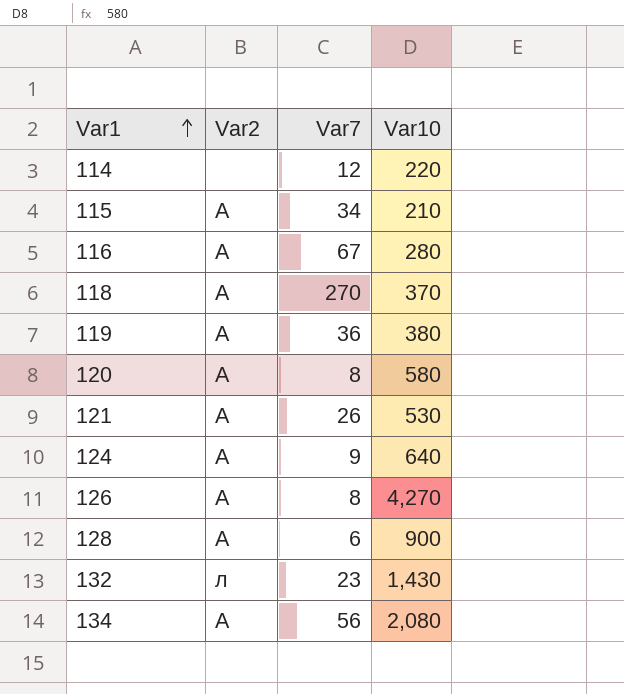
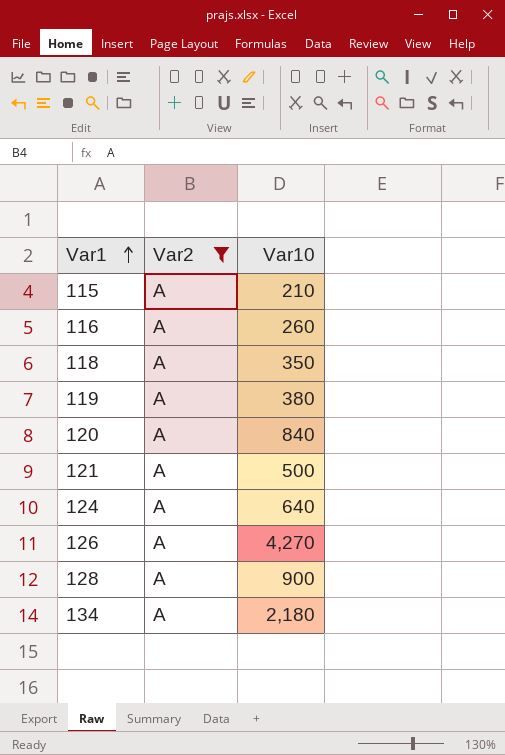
filter: none -> Var2 = А
column Var7 | position: 3 -> none
116 | Var10: 280 -> 260
118 | Var10: 370 -> 350
120 | Var10: 580 -> 840
121 | Var10: 530 -> 500
134 | Var10: 2,080 -> 2,180

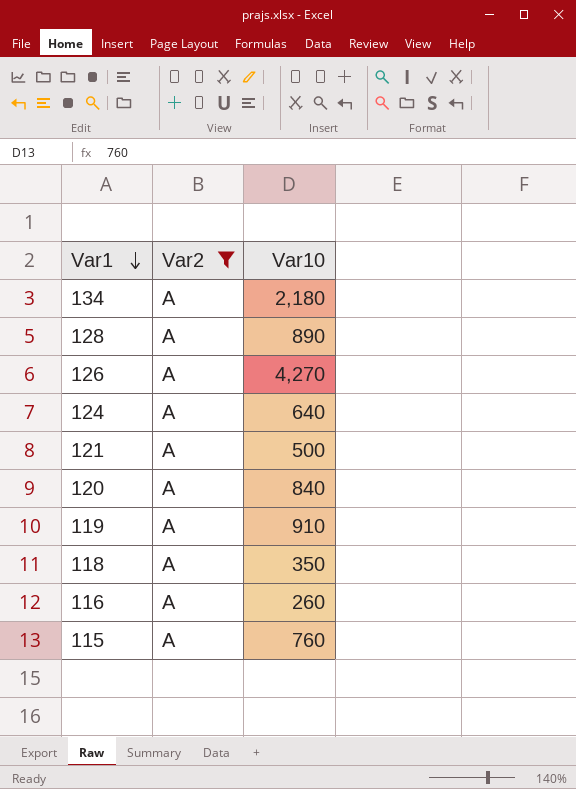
row order: Var1 ascending -> Var1 descending
128 | Var10: 900 -> 890
119 | Var10: 380 -> 910
115 | Var10: 210 -> 760

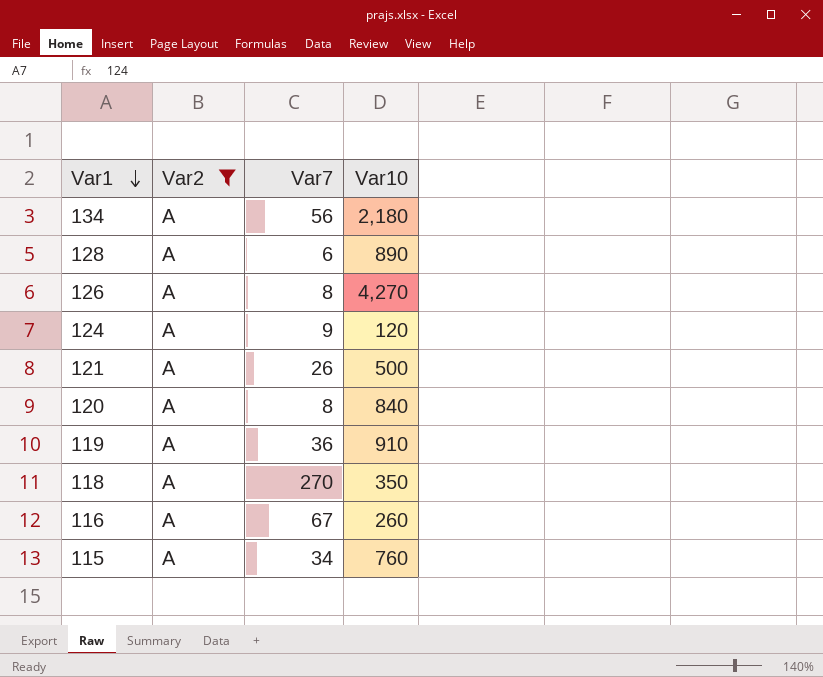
column Var7 | position: none -> 3
124 | Var10: 640 -> 120

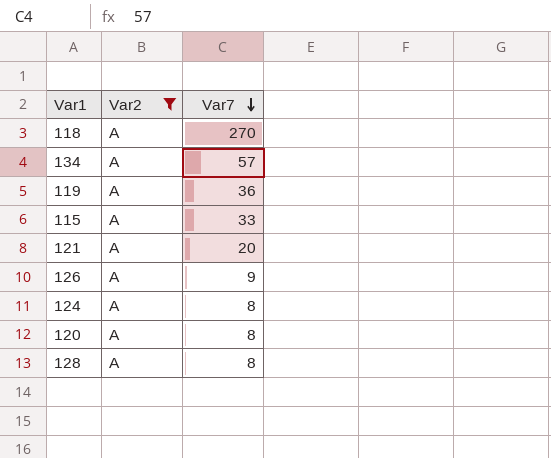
row order: Var1 descending -> Var7 descending
column Var10 | position: 4 -> none
row 116: А | 67 | 260 -> none
134 | Var7: 56 -> 57
115 | Var7: 34 -> 33
121 | Var7: 26 -> 20
126 | Var7: 8 -> 9
124 | Var7: 9 -> 8
128 | Var7: 6 -> 8

